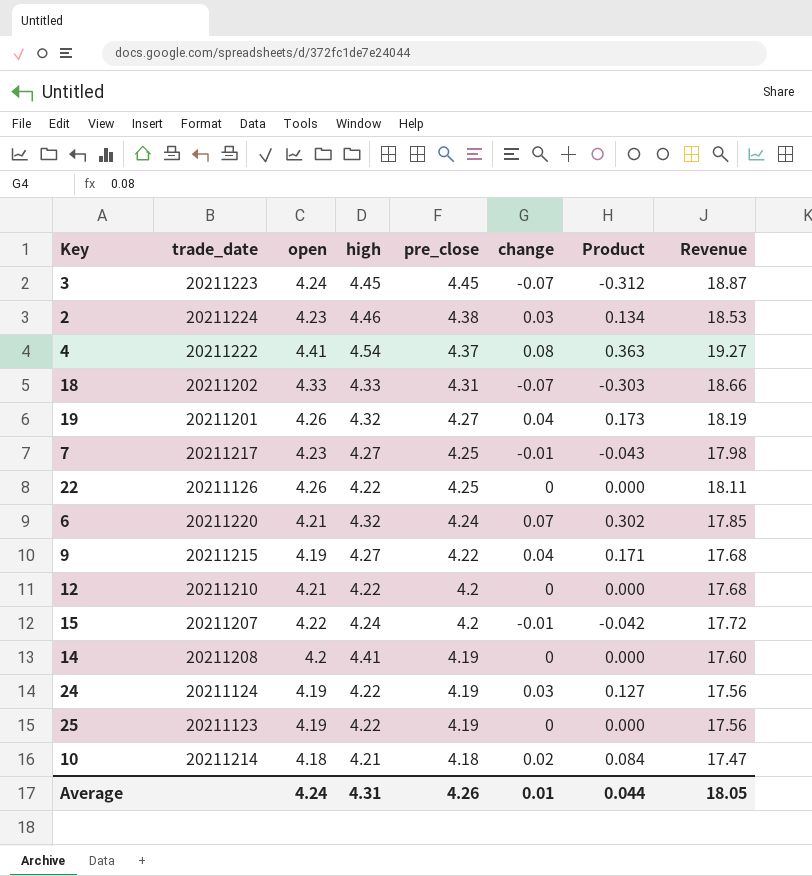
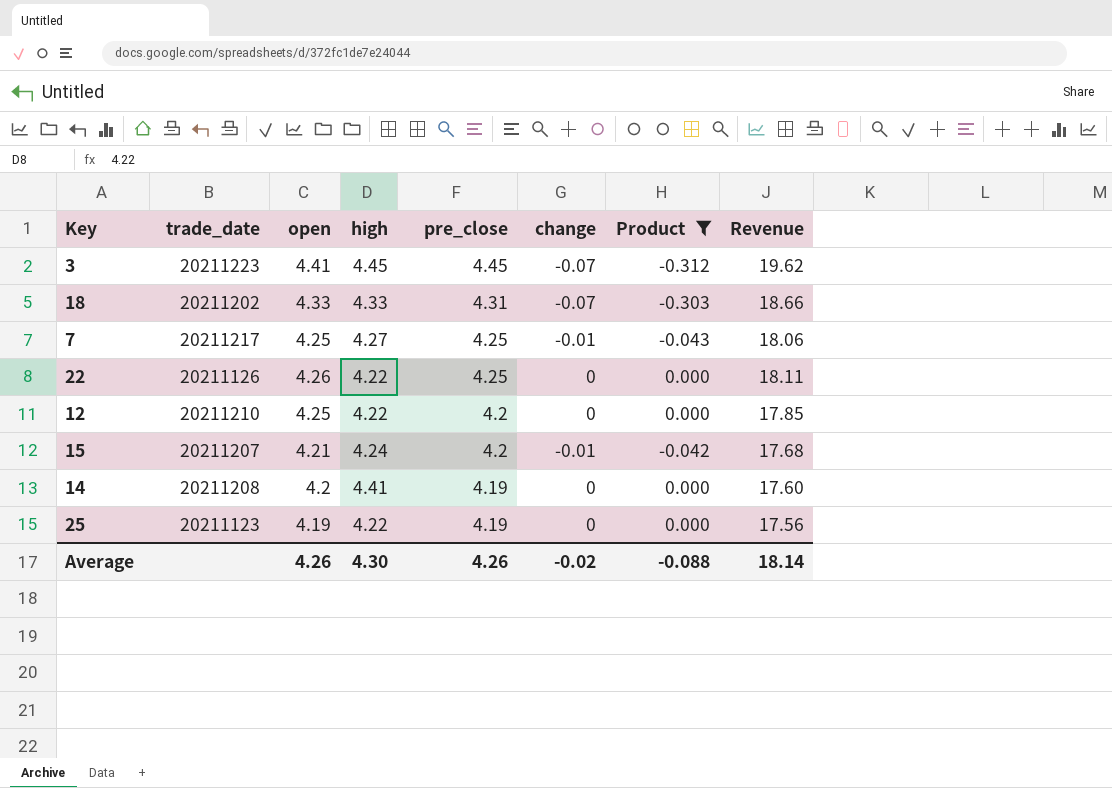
filter: none -> Product <= 0.000
3 | open: 4.24 -> 4.41
3 | Revenue: 18.87 -> 19.62
7 | open: 4.23 -> 4.25
7 | Revenue: 17.98 -> 18.06
12 | open: 4.21 -> 4.25
12 | Revenue: 17.68 -> 17.85
15 | open: 4.22 -> 4.21
15 | Revenue: 17.72 -> 17.68
Average | open: 4.24 -> 4.26
Average | high: 4.31 -> 4.30
Average | change: 0.01 -> -0.02
Average | Product: 0.044 -> -0.088
Average | Revenue: 18.05 -> 18.14

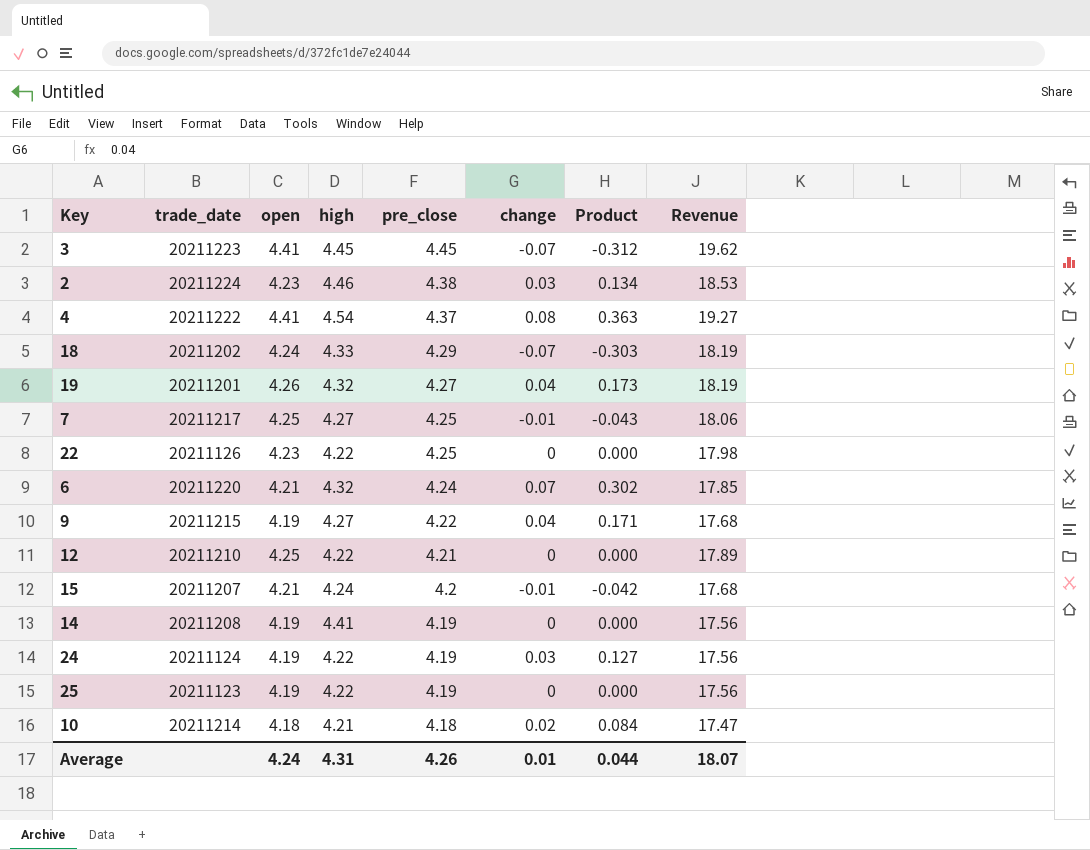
filter: Product <= 0.000 -> none
18 | open: 4.33 -> 4.24
18 | pre_close: 4.31 -> 4.29
18 | Revenue: 18.66 -> 18.19
22 | open: 4.26 -> 4.23
22 | Revenue: 18.11 -> 17.98
12 | pre_close: 4.2 -> 4.21
12 | Revenue: 17.85 -> 17.89
14 | open: 4.2 -> 4.19
14 | Revenue: 17.60 -> 17.56
Average | open: 4.26 -> 4.24
Average | high: 4.30 -> 4.31
Average | change: -0.02 -> 0.01
Average | Product: -0.088 -> 0.044
Average | Revenue: 18.14 -> 18.07

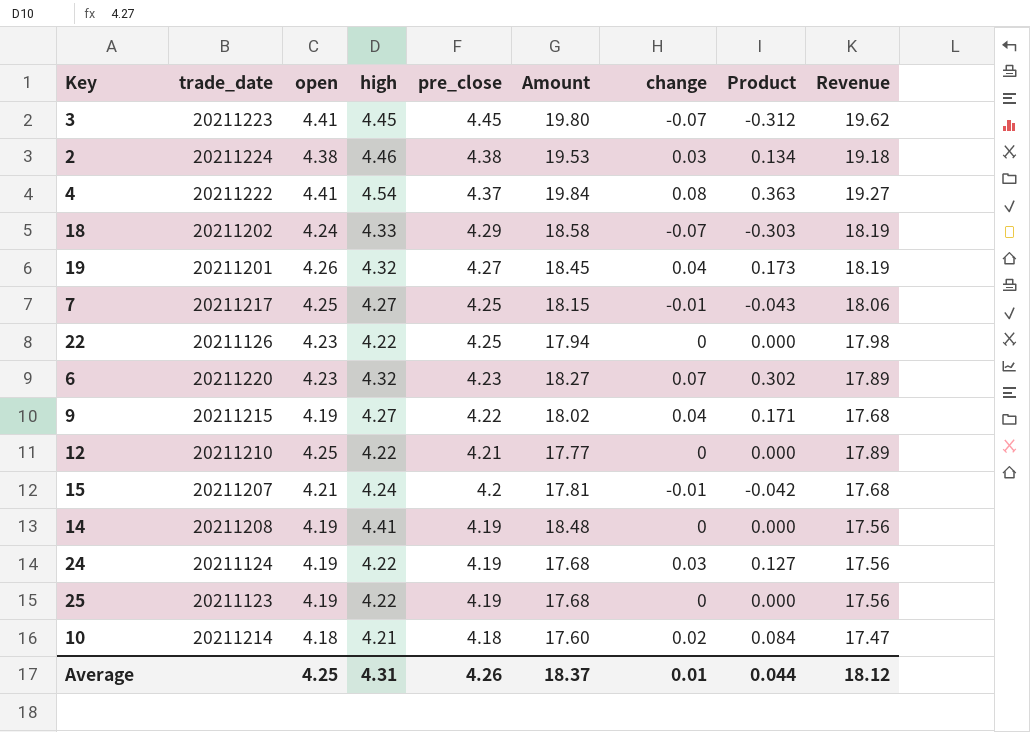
column Amount | formula: none -> [high] * [pre_close]
2 | open: 4.23 -> 4.38
2 | Revenue: 18.53 -> 19.18
6 | open: 4.21 -> 4.23
6 | pre_close: 4.24 -> 4.23
6 | Revenue: 17.85 -> 17.89
Average | open: 4.24 -> 4.25
Average | Revenue: 18.07 -> 18.12

